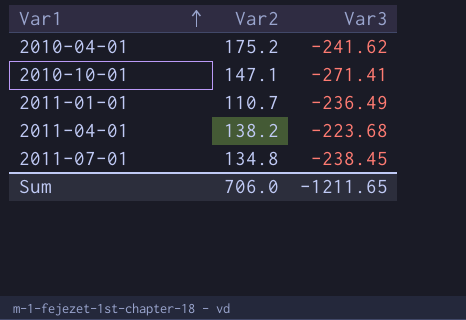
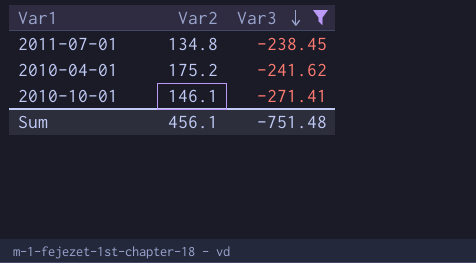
filter: none -> Var3 <= -238.45
row order: Var1 ascending -> Var3 descending
2010-10-01 | Var2: 147.1 -> 146.1
Sum | Var2: 706.0 -> 456.1
Sum | Var3: -1211.65 -> -751.48

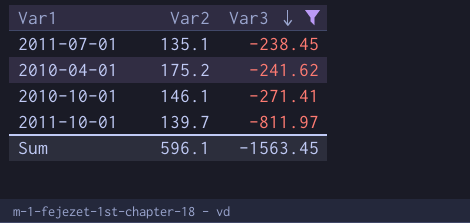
2011-07-01 | Var2: 134.8 -> 135.1
row 2011-10-01: none -> 139.7 | -811.97
Sum | Var2: 456.1 -> 596.1
Sum | Var3: -751.48 -> -1563.45

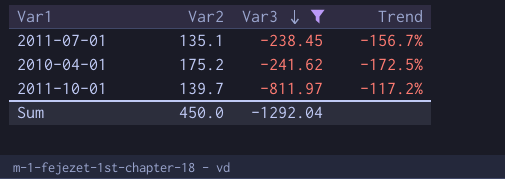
column Trend | formula: none -> ([Var2] - [Var3]) / [Var3]
row 2010-10-01: 146.1 | -271.41 -> none
Sum | Var2: 596.1 -> 450.0
Sum | Var3: -1563.45 -> -1292.04

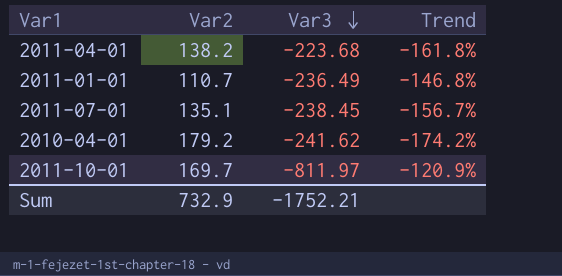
filter: Var3 <= -238.45 -> none
2010-04-01 | Var2: 175.2 -> 179.2
2010-04-01 | Trend: -172.5% -> -174.2%
2011-10-01 | Var2: 139.7 -> 169.7
2011-10-01 | Trend: -117.2% -> -120.9%
Sum | Var2: 450.0 -> 732.9
Sum | Var3: -1292.04 -> -1752.21

